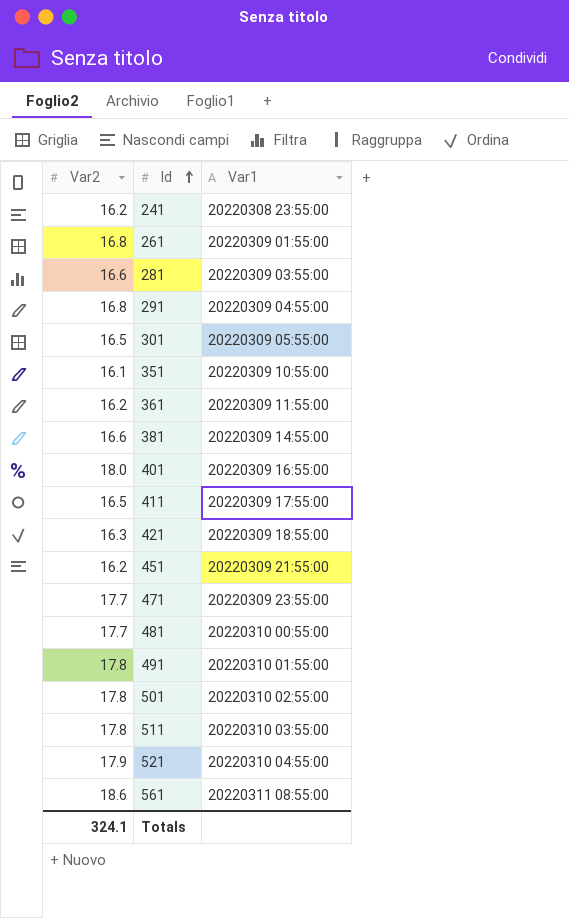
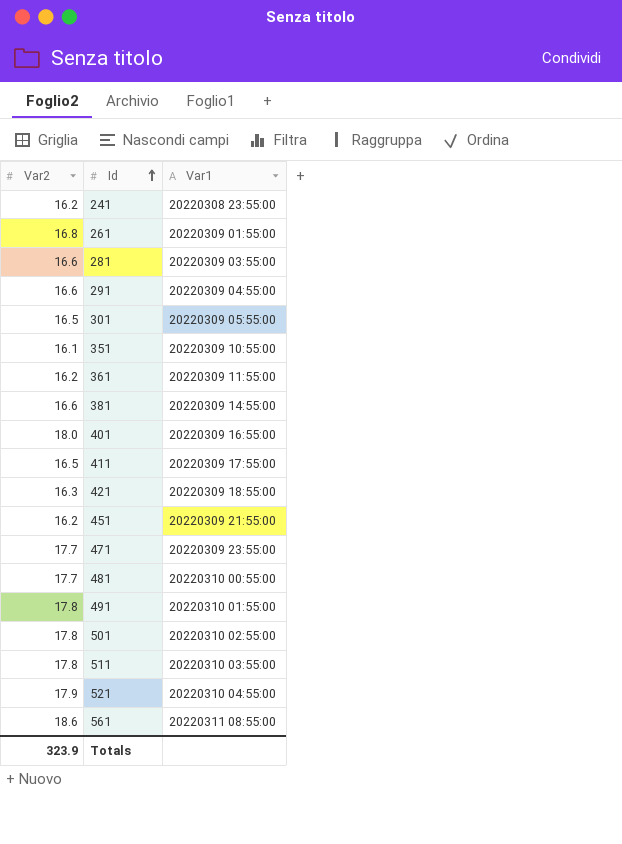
291 | Var2: 16.8 -> 16.6
Totals | Var2: 324.1 -> 323.9

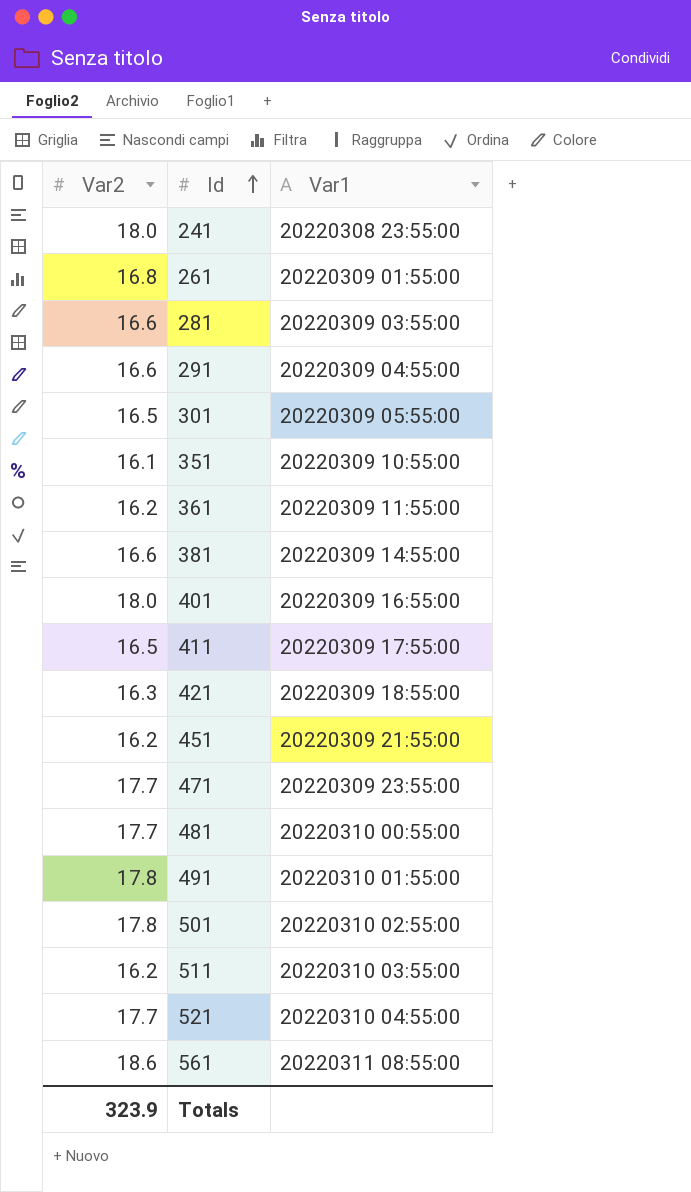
241 | Var2: 16.2 -> 18.0
511 | Var2: 17.8 -> 16.2
521 | Var2: 17.9 -> 17.7

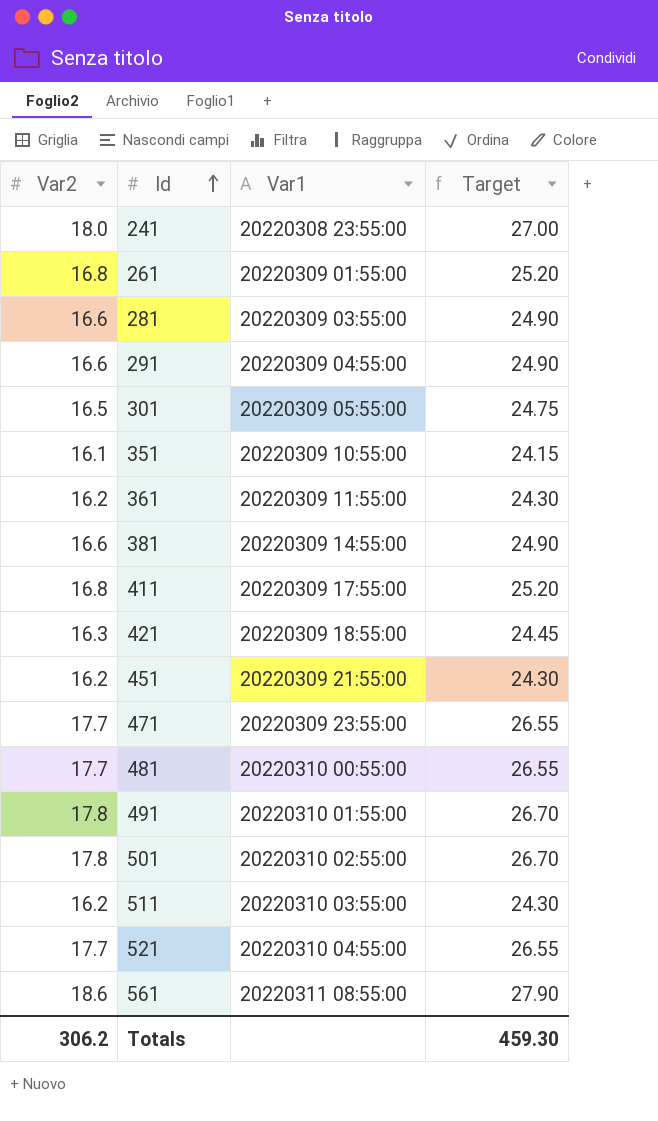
column Target | formula: none -> [Var2] * 1.5
row 401: 18.0 | 20220309 16:55:00 -> none
411 | Var2: 16.5 -> 16.8
Totals | Var2: 323.9 -> 306.2

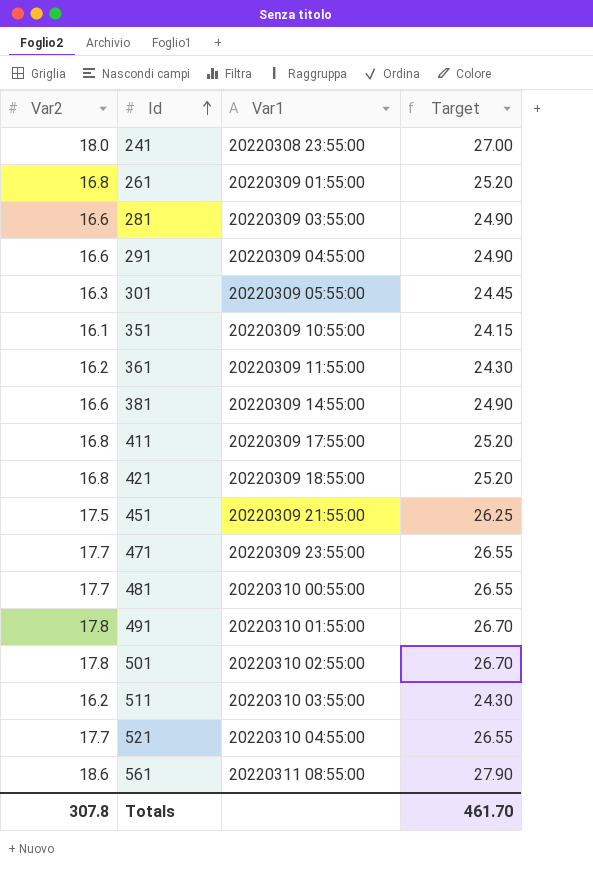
301 | Var2: 16.5 -> 16.3
301 | Target: 24.75 -> 24.45
421 | Var2: 16.3 -> 16.8
421 | Target: 24.45 -> 25.20
451 | Var2: 16.2 -> 17.5
451 | Target: 24.30 -> 26.25
Totals | Var2: 306.2 -> 307.8
Totals | Target: 459.30 -> 461.70

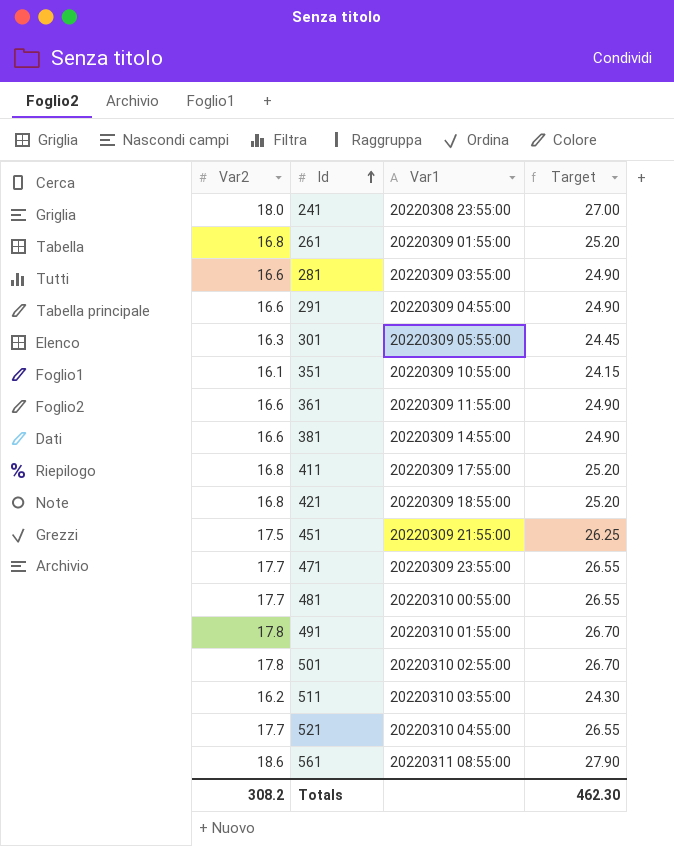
361 | Var2: 16.2 -> 16.6
361 | Target: 24.30 -> 24.90
Totals | Var2: 307.8 -> 308.2
Totals | Target: 461.70 -> 462.30

